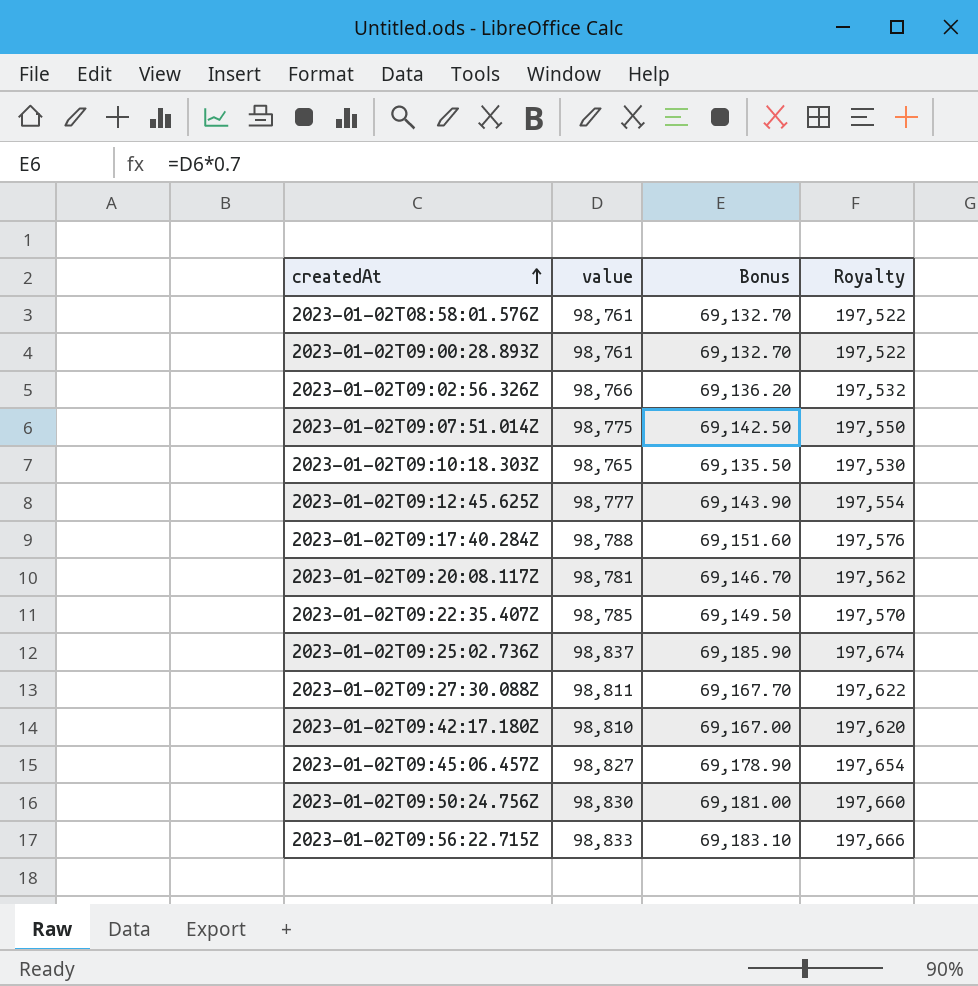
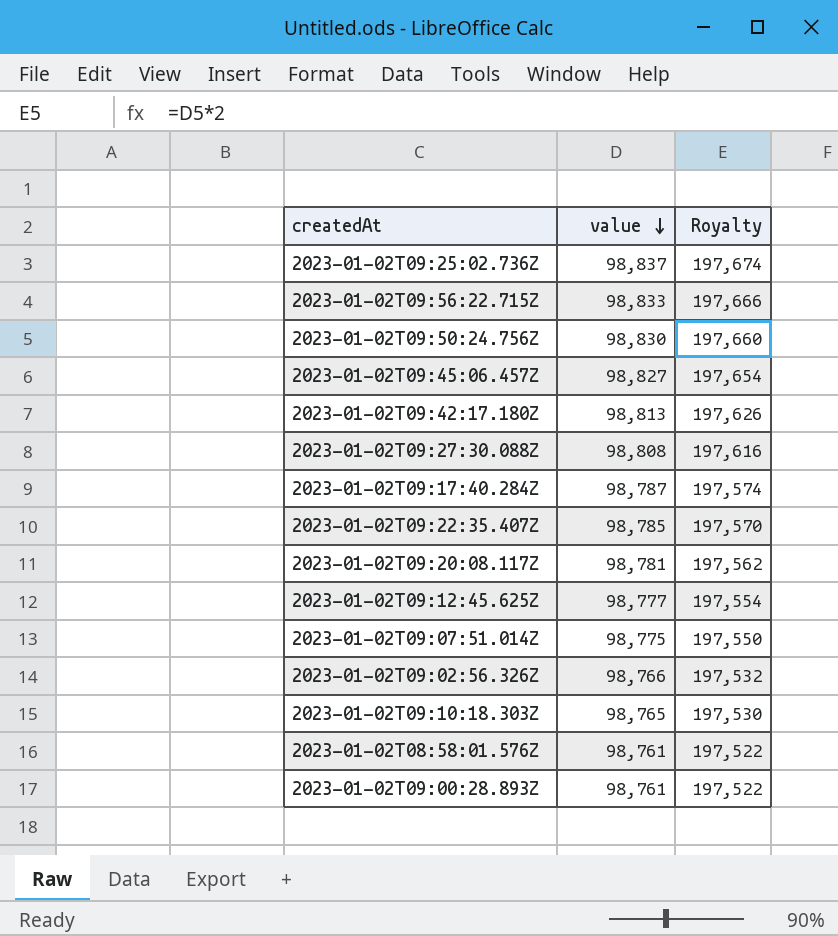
row order: createdAt ascending -> value descending
column Bonus | formula: [value] * 0.7 -> none
2023-01-02T09:42:17.180Z | value: 98,810 -> 98,813
2023-01-02T09:42:17.180Z | Royalty: 197,620 -> 197,626
2023-01-02T09:27:30.088Z | value: 98,811 -> 98,808
2023-01-02T09:27:30.088Z | Royalty: 197,622 -> 197,616
2023-01-02T09:17:40.284Z | value: 98,788 -> 98,787
2023-01-02T09:17:40.284Z | Royalty: 197,576 -> 197,574

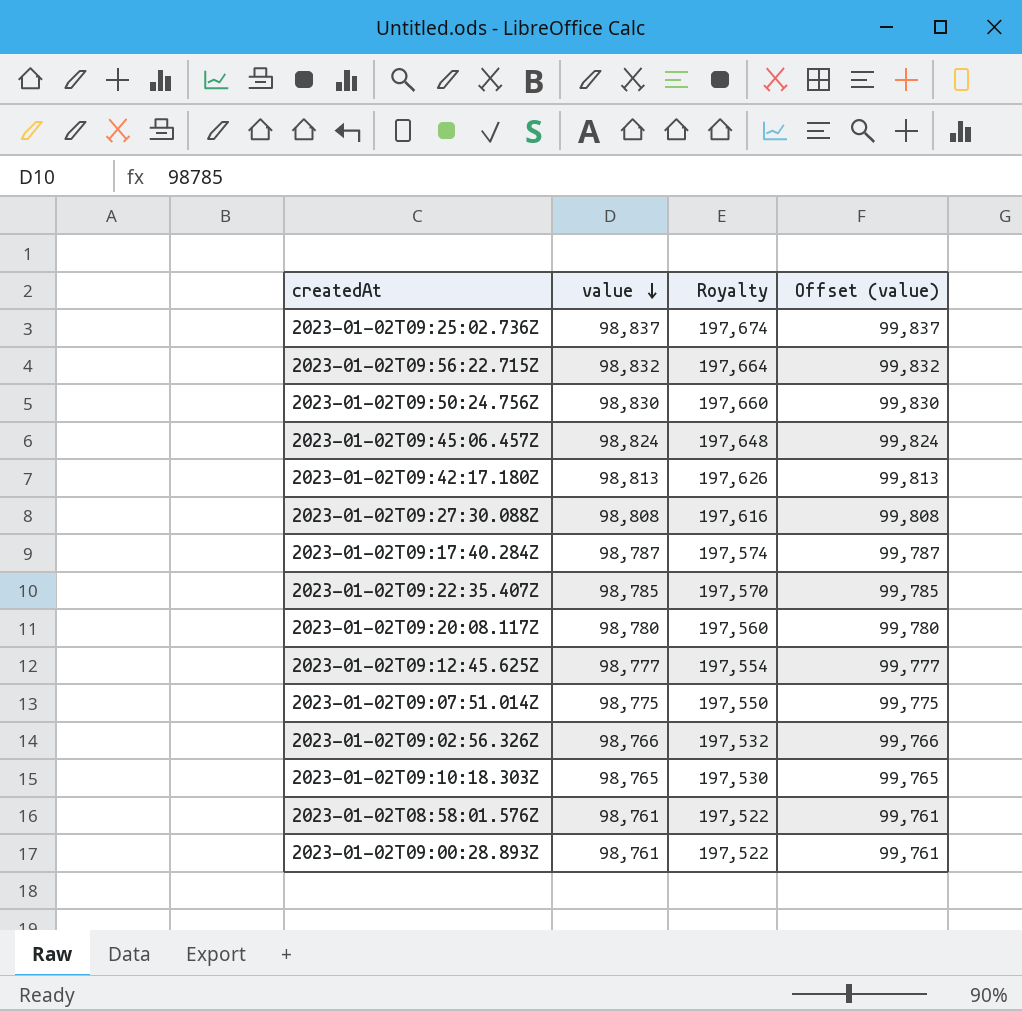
column Offset (value) | formula: none -> [value] + 1000
2023-01-02T09:56:22.715Z | value: 98,833 -> 98,832
2023-01-02T09:56:22.715Z | Royalty: 197,666 -> 197,664
2023-01-02T09:45:06.457Z | value: 98,827 -> 98,824
2023-01-02T09:45:06.457Z | Royalty: 197,654 -> 197,648
2023-01-02T09:20:08.117Z | value: 98,781 -> 98,780
2023-01-02T09:20:08.117Z | Royalty: 197,562 -> 197,560

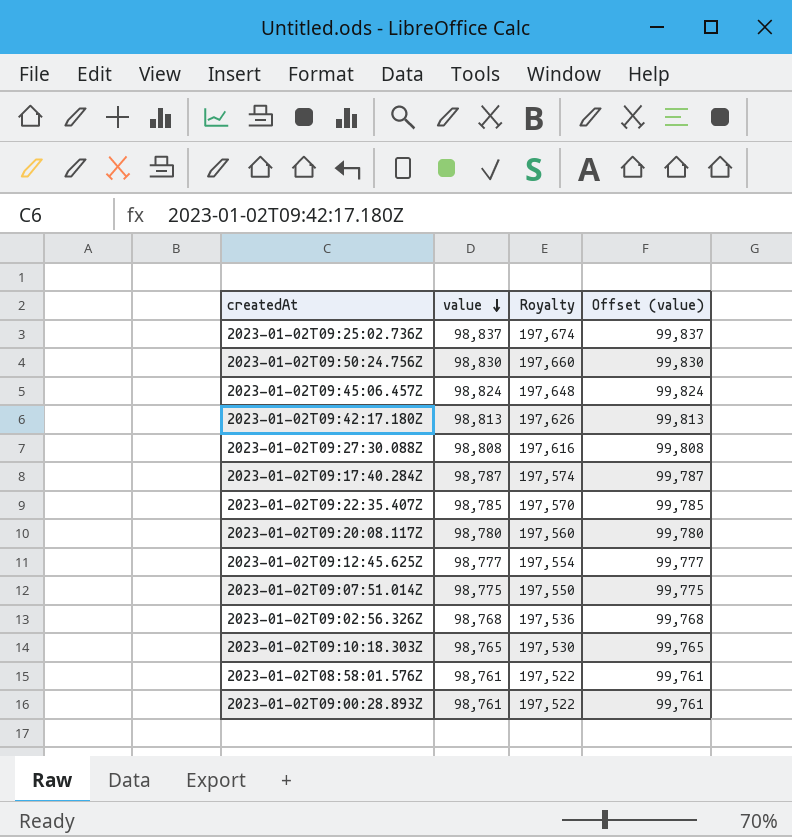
row 2023-01-02T09:56:22.715Z: 98,832 | 197,664 | 99,832 -> none
2023-01-02T09:02:56.326Z | value: 98,766 -> 98,768
2023-01-02T09:02:56.326Z | Royalty: 197,532 -> 197,536
2023-01-02T09:02:56.326Z | Offset (value): 99,766 -> 99,768

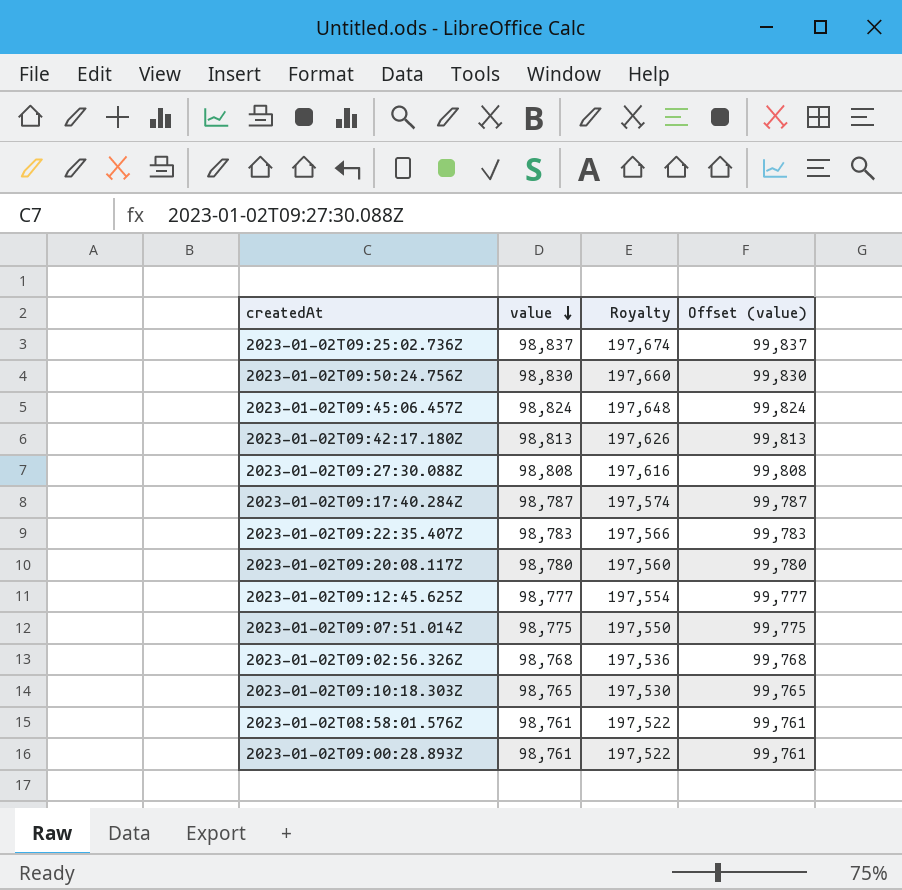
2023-01-02T09:22:35.407Z | value: 98,785 -> 98,783
2023-01-02T09:22:35.407Z | Royalty: 197,570 -> 197,566
2023-01-02T09:22:35.407Z | Offset (value): 99,785 -> 99,783

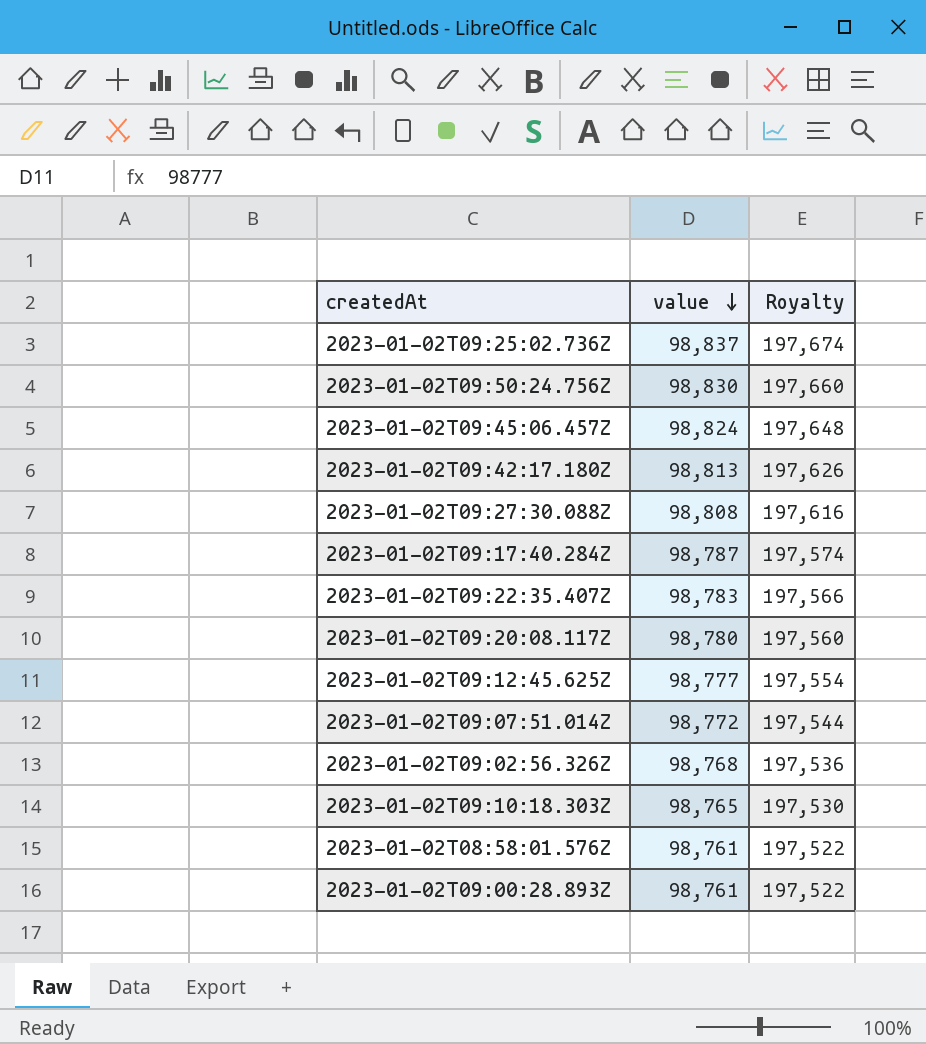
column Offset (value) | formula: [value] + 1000 -> none
2023-01-02T09:07:51.014Z | value: 98,775 -> 98,772
2023-01-02T09:07:51.014Z | Royalty: 197,550 -> 197,544

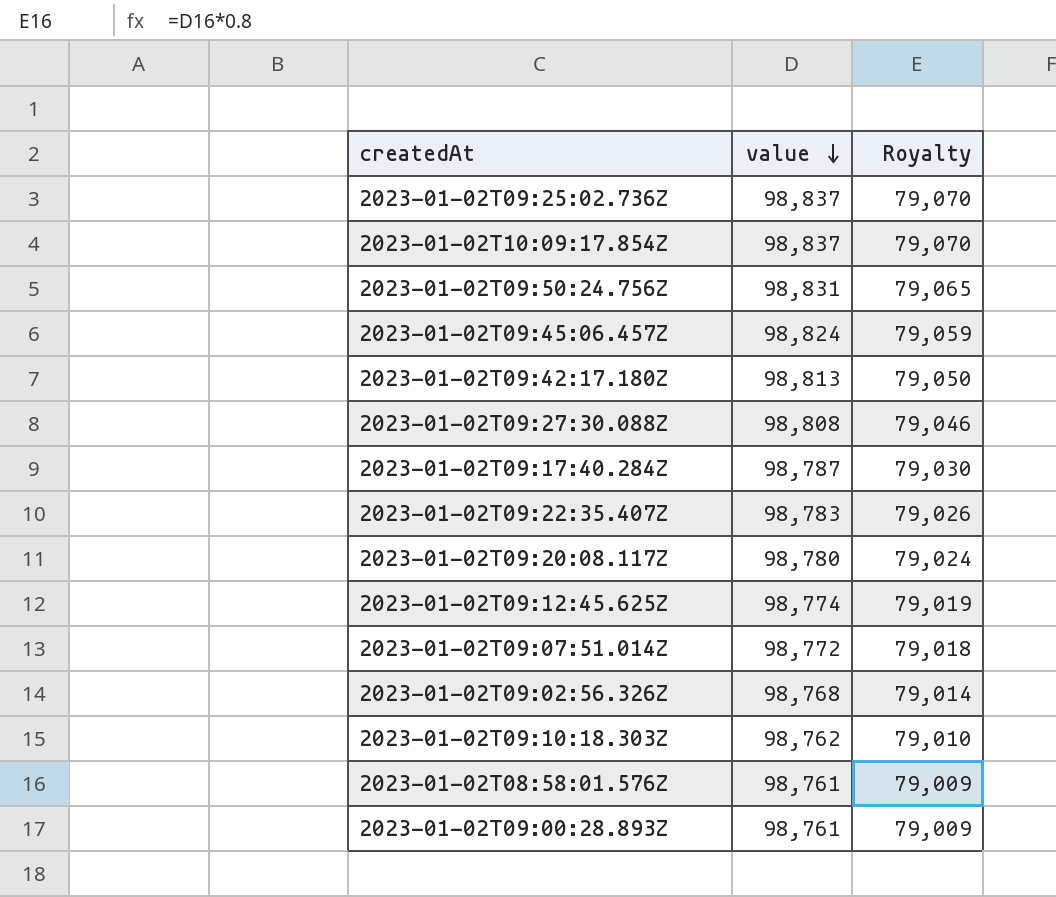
column Royalty | formula: [value] * 2 -> [value] * 0.8
row 2023-01-02T10:09:17.854Z: none -> 98,837 | 79,070
2023-01-02T09:50:24.756Z | value: 98,830 -> 98,831
2023-01-02T09:12:45.625Z | value: 98,777 -> 98,774
2023-01-02T09:10:18.303Z | value: 98,765 -> 98,762

